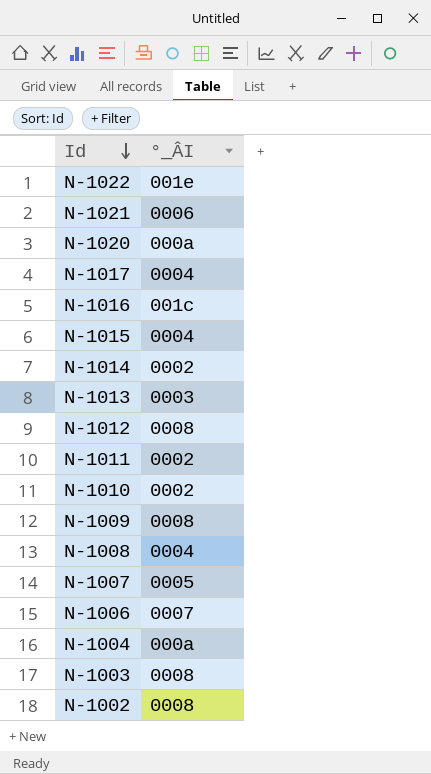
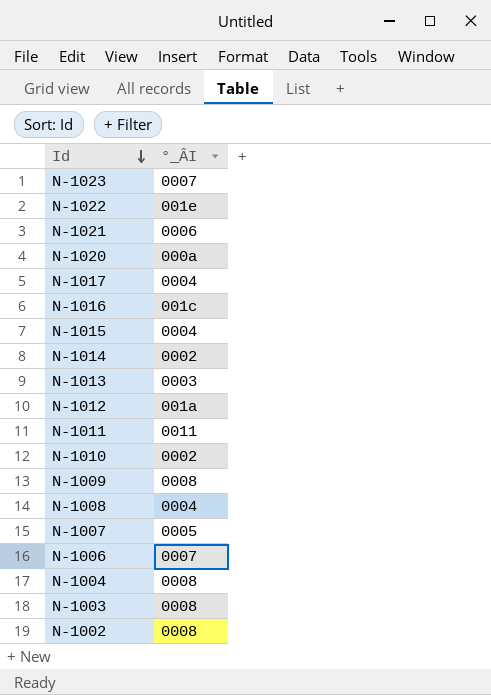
row N-1023: none -> 0007
N-1012 | °_ÂI: 0008 -> 001a
N-1011 | °_ÂI: 0002 -> 0011
N-1004 | °_ÂI: 000a -> 0008

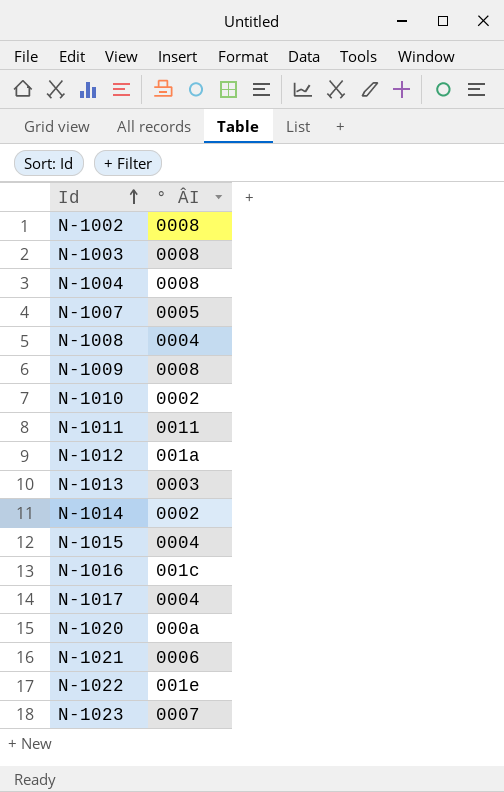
row order: Id descending -> Id ascending
column name: °_ÂI -> ° ÂI
row N-1006: 0007 -> none

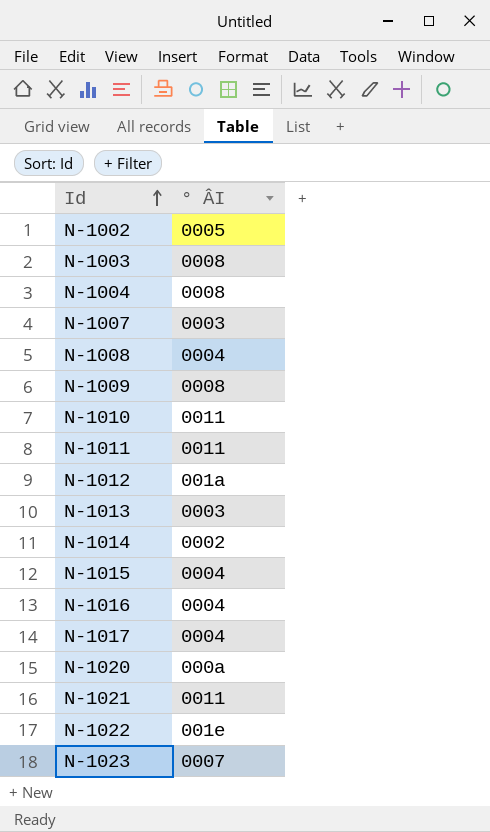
N-1002 | ° ÂI: 0008 -> 0005
N-1007 | ° ÂI: 0005 -> 0003
N-1010 | ° ÂI: 0002 -> 0011
N-1016 | ° ÂI: 001c -> 0004
N-1021 | ° ÂI: 0006 -> 0011

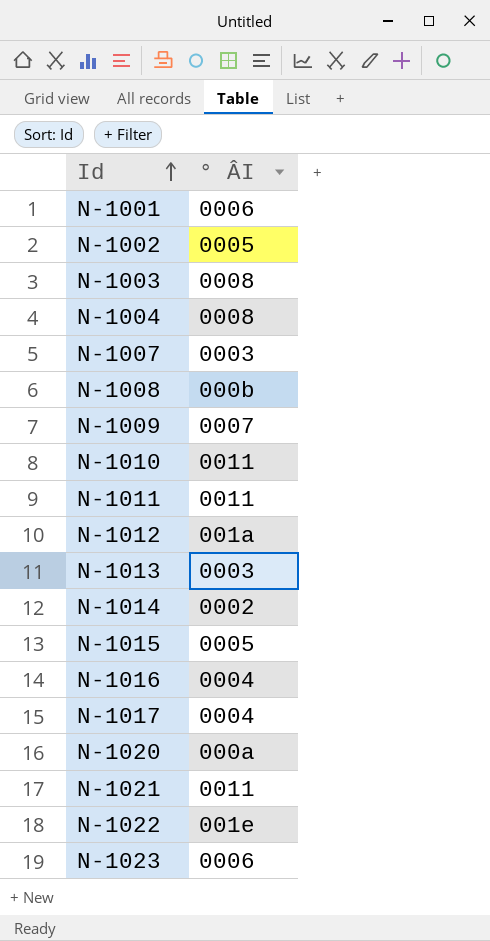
row N-1001: none -> 0006
N-1008 | ° ÂI: 0004 -> 000b
N-1009 | ° ÂI: 0008 -> 0007
N-1015 | ° ÂI: 0004 -> 0005
N-1023 | ° ÂI: 0007 -> 0006

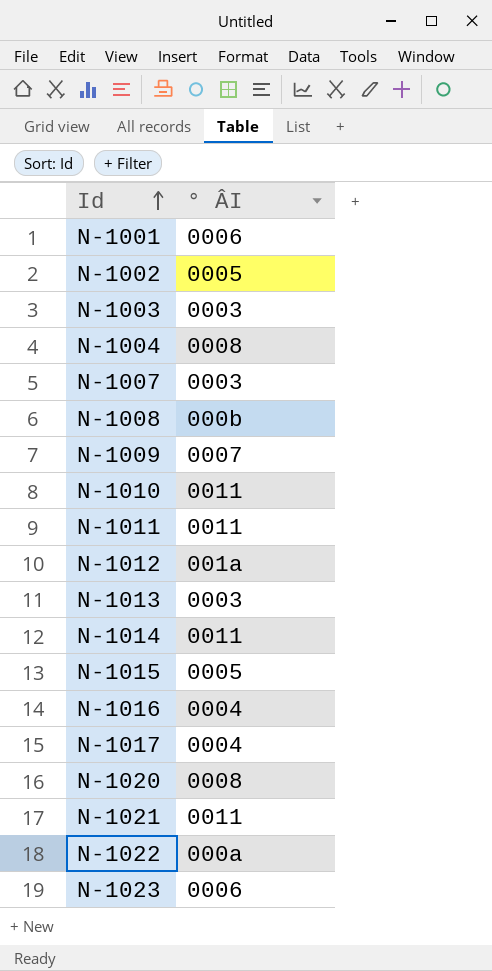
N-1003 | ° ÂI: 0008 -> 0003
N-1014 | ° ÂI: 0002 -> 0011
N-1020 | ° ÂI: 000a -> 0008
N-1022 | ° ÂI: 001e -> 000a

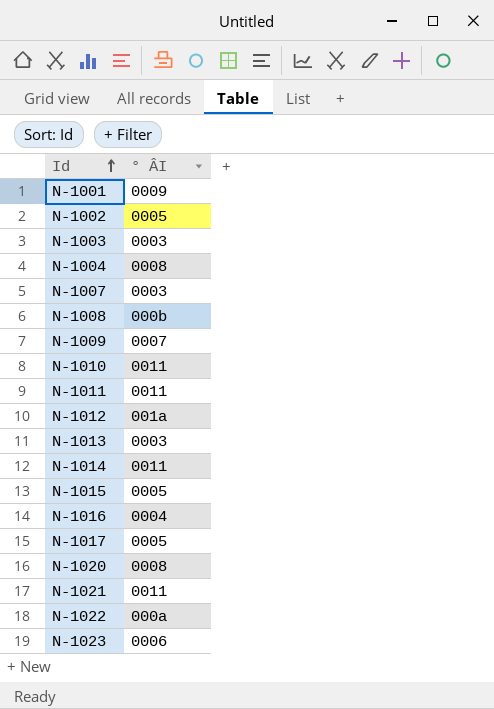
N-1001 | ° ÂI: 0006 -> 0009
N-1017 | ° ÂI: 0004 -> 0005

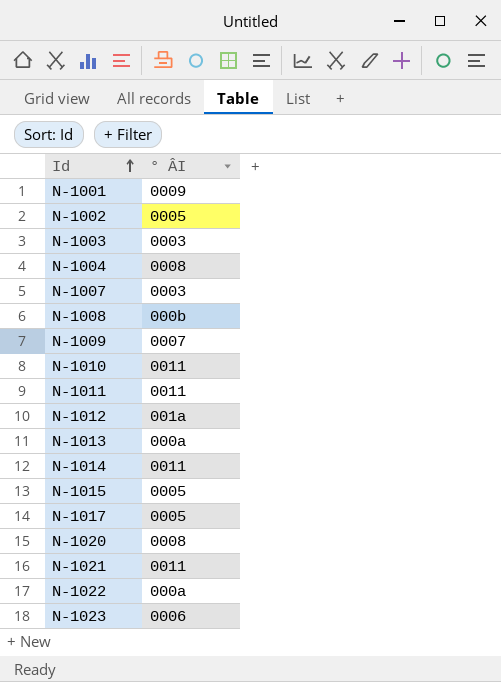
row N-1016: 0004 -> none
N-1013 | ° ÂI: 0003 -> 000a

